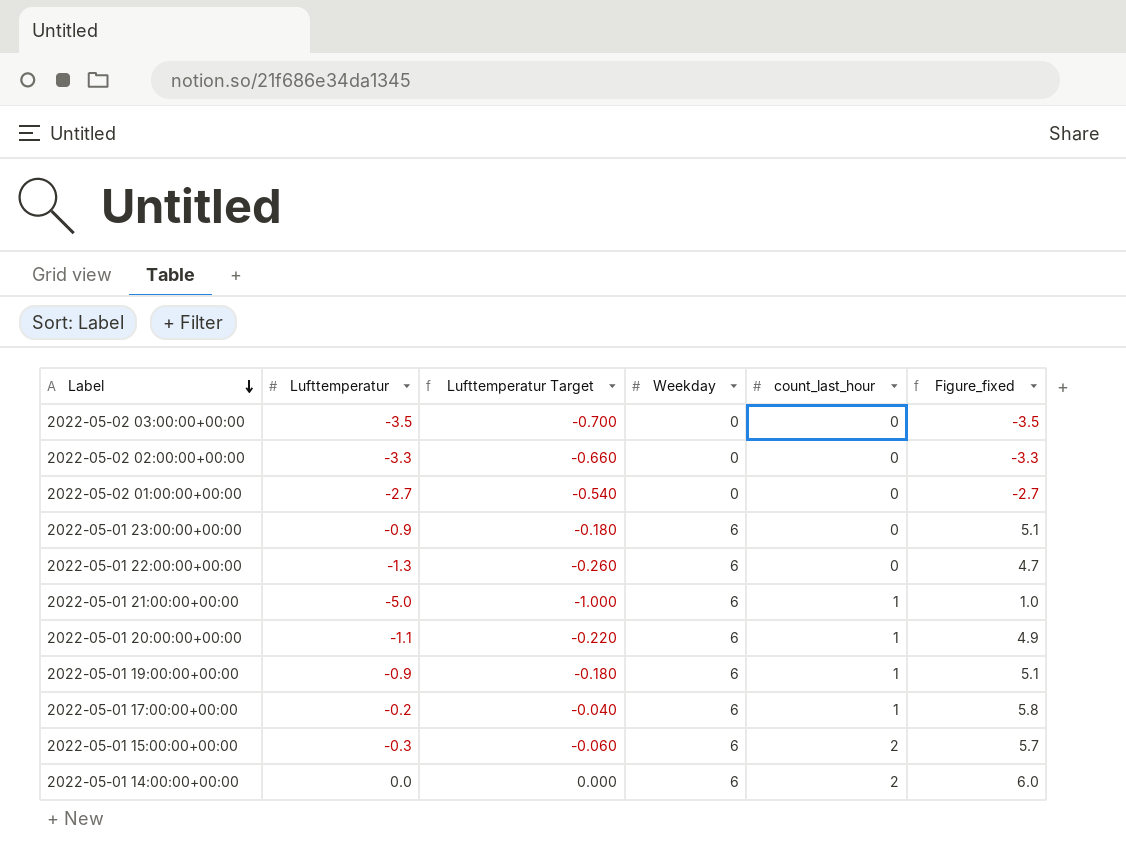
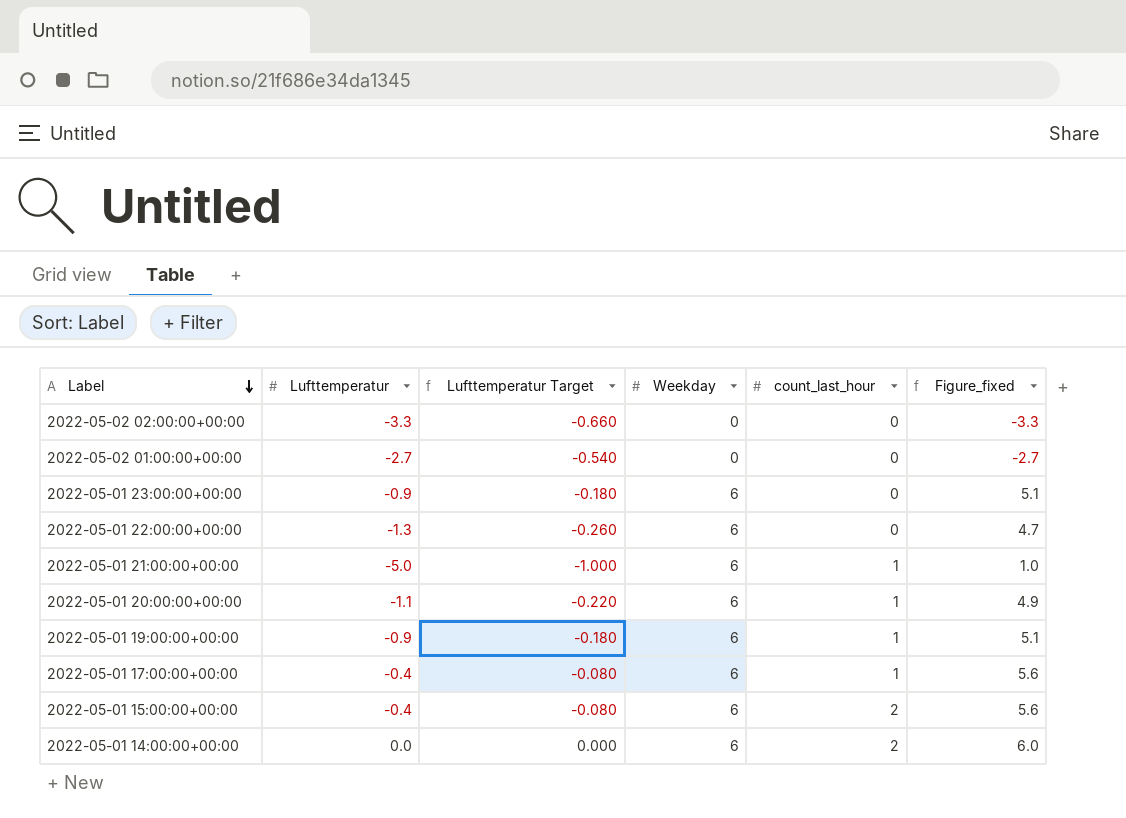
row 2022-05-02 03:00:00+00:00: -3.5 | -0.700 | 0 | 0 | -3.5 -> none
2022-05-01 17:00:00+00:00 | Lufttemperatur: -0.2 -> -0.4
2022-05-01 17:00:00+00:00 | Lufttemperatur Target: -0.040 -> -0.080
2022-05-01 17:00:00+00:00 | Figure_fixed: 5.8 -> 5.6
2022-05-01 15:00:00+00:00 | Lufttemperatur: -0.3 -> -0.4
2022-05-01 15:00:00+00:00 | Lufttemperatur Target: -0.060 -> -0.080
2022-05-01 15:00:00+00:00 | Figure_fixed: 5.7 -> 5.6

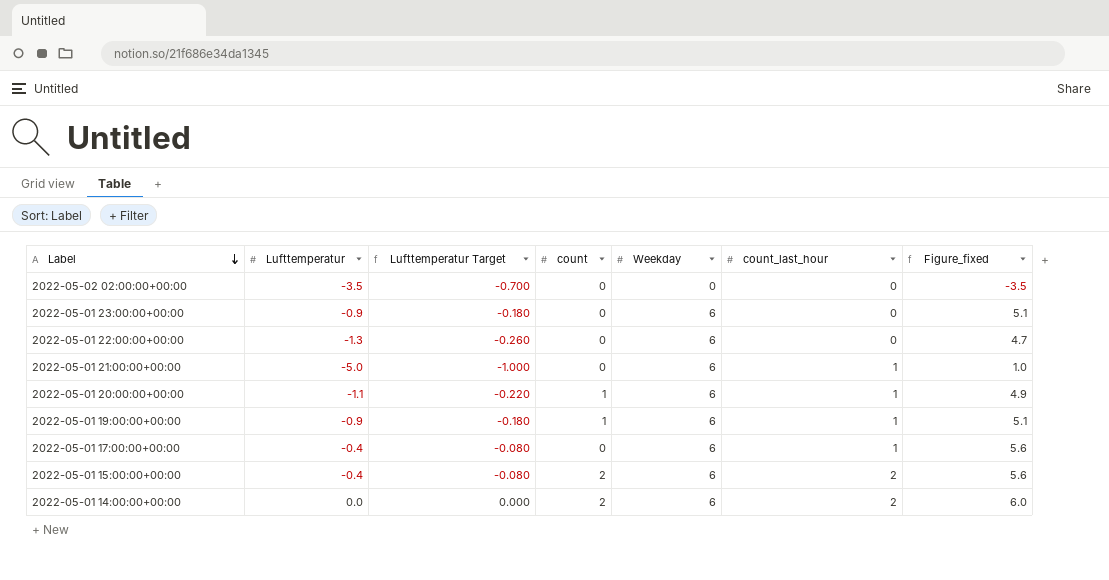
column count | position: none -> 4
row 2022-05-02 01:00:00+00:00: -2.7 | -0.540 | 0 | 0 | -2.7 -> none
2022-05-02 02:00:00+00:00 | Lufttemperatur: -3.3 -> -3.5
2022-05-02 02:00:00+00:00 | Lufttemperatur Target: -0.660 -> -0.700
2022-05-02 02:00:00+00:00 | Figure_fixed: -3.3 -> -3.5

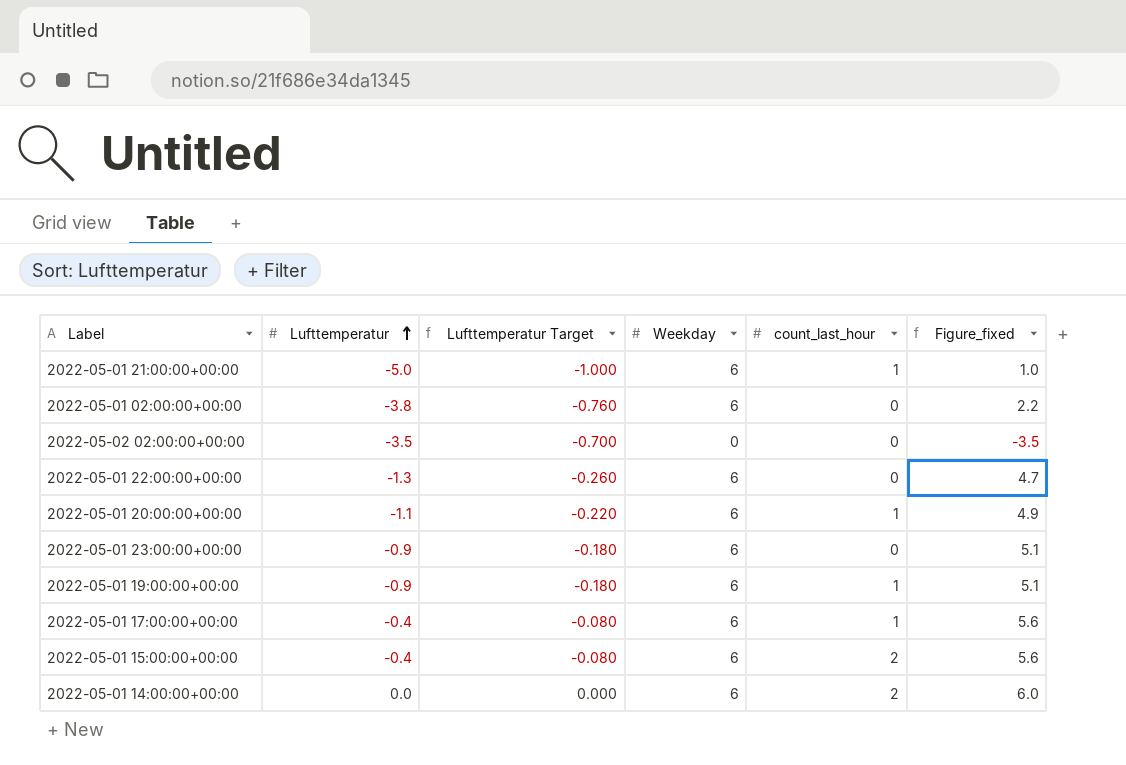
row order: Label descending -> Lufttemperatur ascending
column count | position: 4 -> none
row 2022-05-01 02:00:00+00:00: none -> -3.8 | -0.760 | 6 | 0 | 2.2

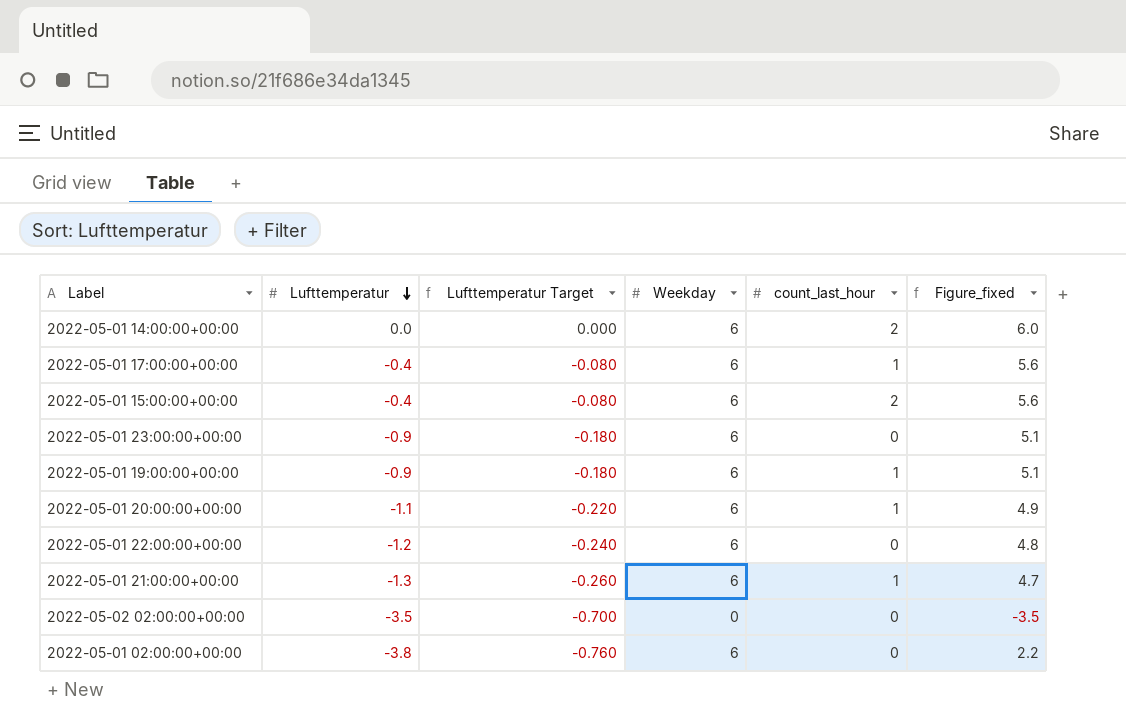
row order: Lufttemperatur ascending -> Lufttemperatur descending
2022-05-01 22:00:00+00:00 | Lufttemperatur: -1.3 -> -1.2
2022-05-01 22:00:00+00:00 | Lufttemperatur Target: -0.260 -> -0.240
2022-05-01 22:00:00+00:00 | Figure_fixed: 4.7 -> 4.8
2022-05-01 21:00:00+00:00 | Lufttemperatur: -5.0 -> -1.3
2022-05-01 21:00:00+00:00 | Lufttemperatur Target: -1.000 -> -0.260
2022-05-01 21:00:00+00:00 | Figure_fixed: 1.0 -> 4.7

